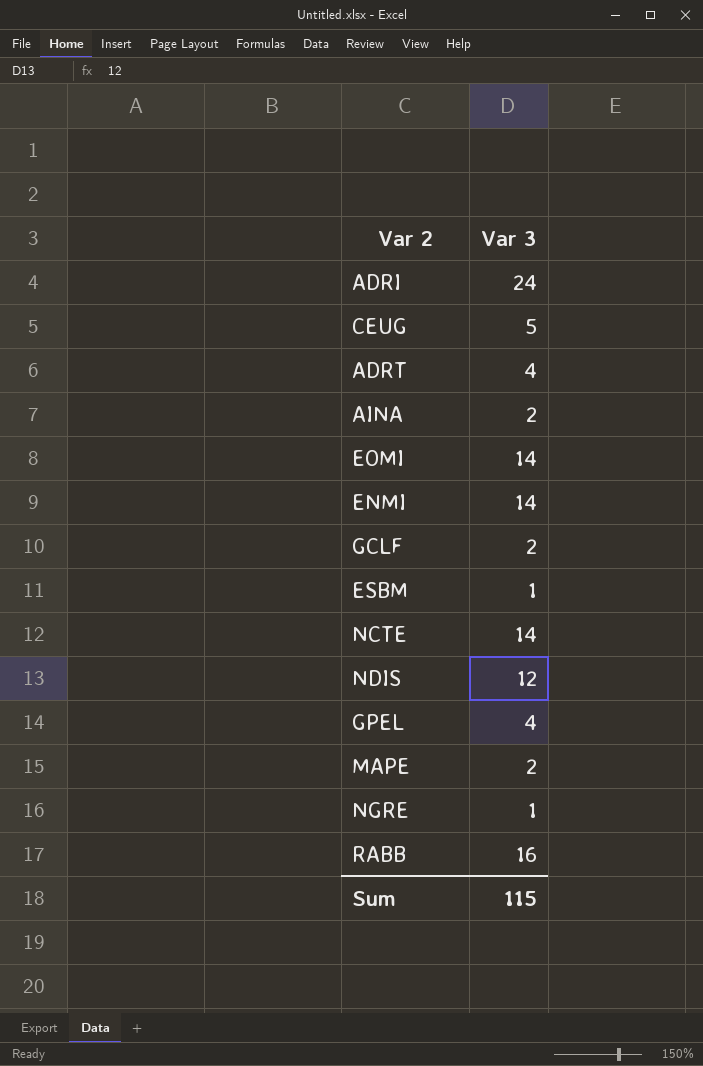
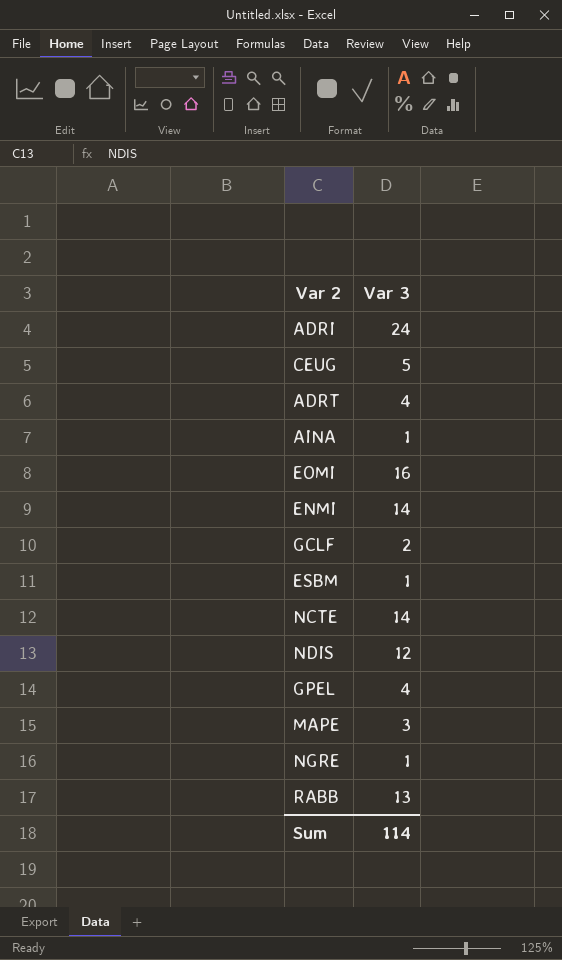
AINA | Var 3: 2 -> 1
EOMI | Var 3: 14 -> 16
MAPE | Var 3: 2 -> 3
RABB | Var 3: 16 -> 13
Sum | Var 3: 115 -> 114

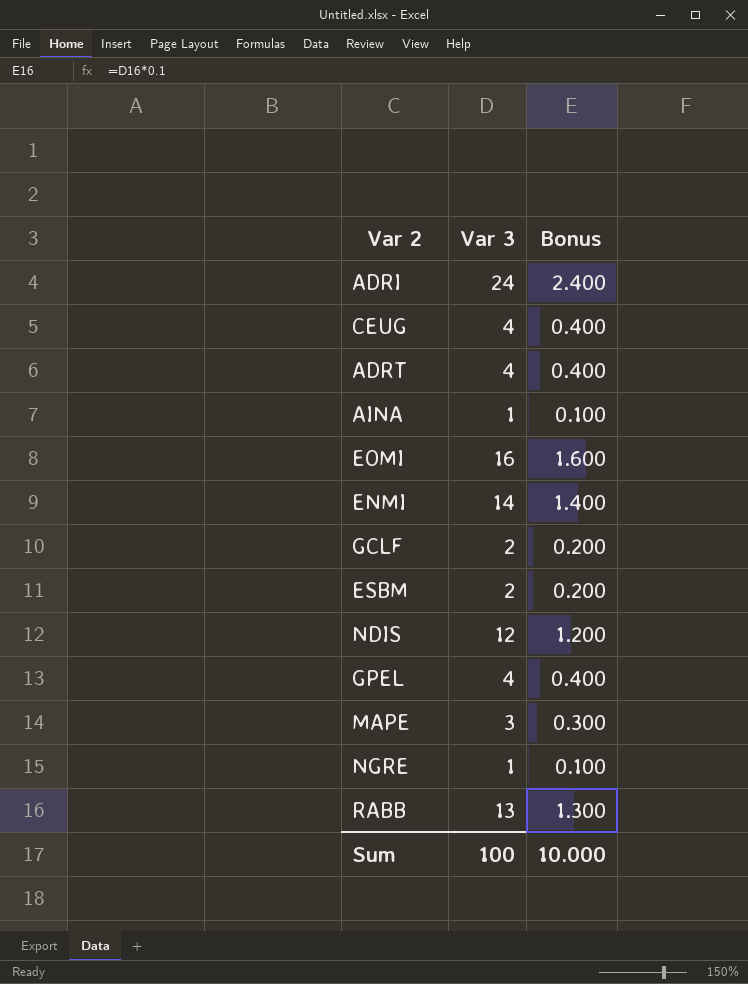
column Bonus | formula: none -> [Var 3] * 0.1
row NCTE: 14 -> none
CEUG | Var 3: 5 -> 4
ESBM | Var 3: 1 -> 2
Sum | Var 3: 114 -> 100

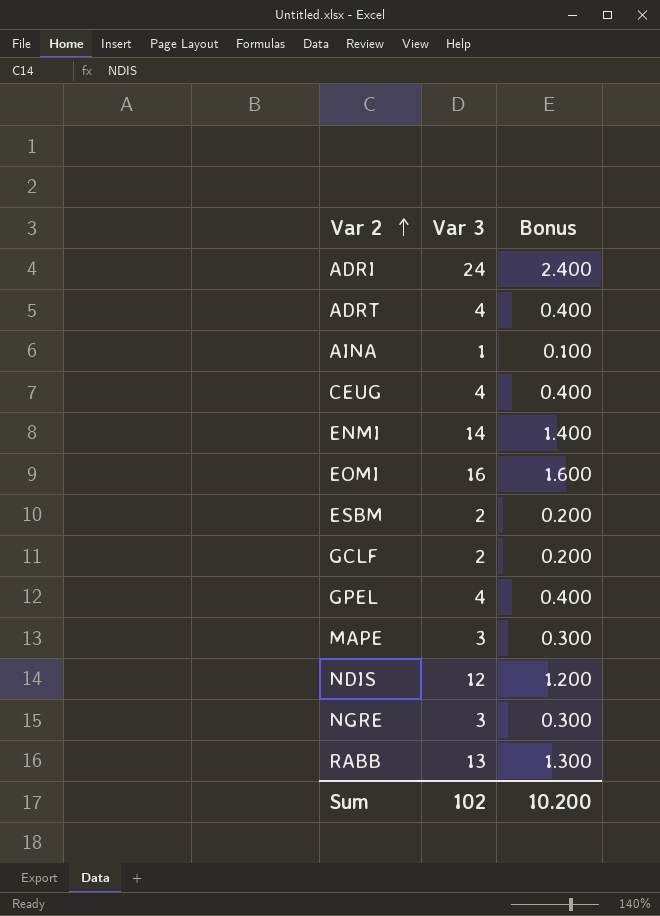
row order: none -> Var 2 ascending
NGRE | Var 3: 1 -> 3
NGRE | Bonus: 0.100 -> 0.300
Sum | Var 3: 100 -> 102
Sum | Bonus: 10.000 -> 10.200

